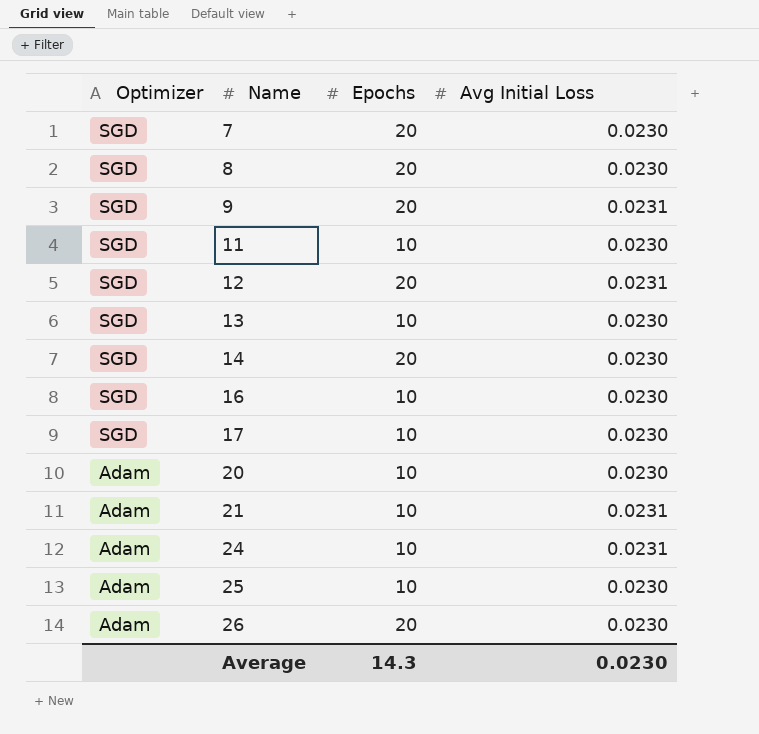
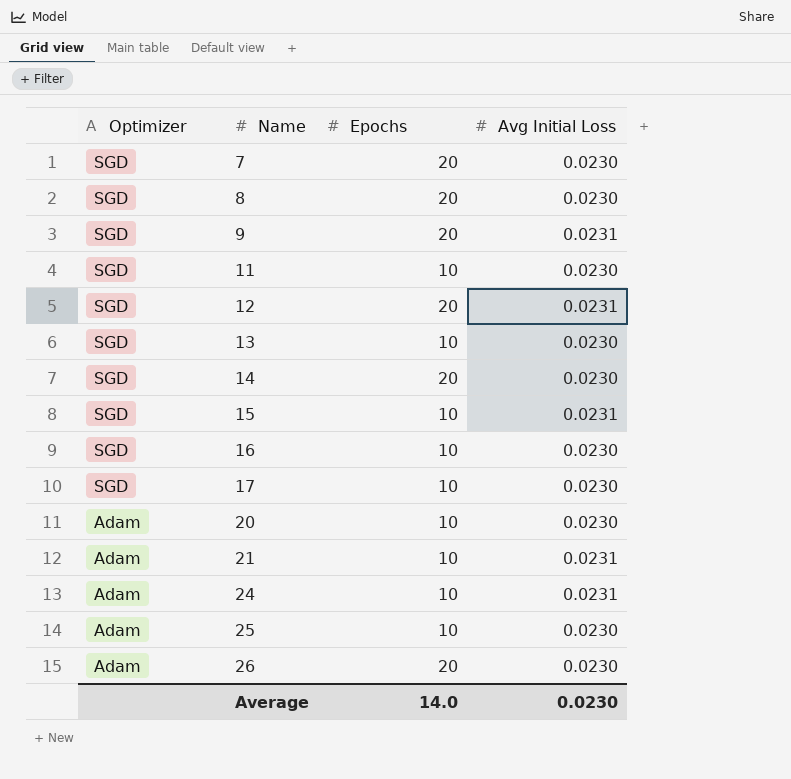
row 15: none -> SGD | 10 | 0.0231
Average | Epochs: 14.3 -> 14.0

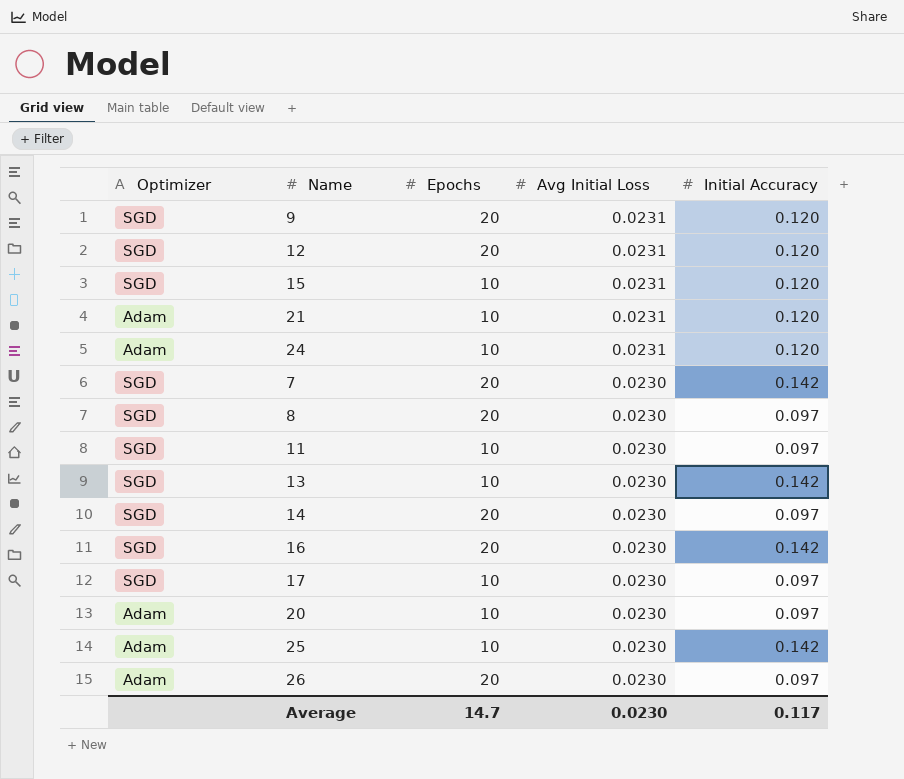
row order: Optimizer descending -> Avg Initial Loss descending
column Initial Accuracy | position: none -> 5
16 | Epochs: 10 -> 20
Average | Epochs: 14.0 -> 14.7

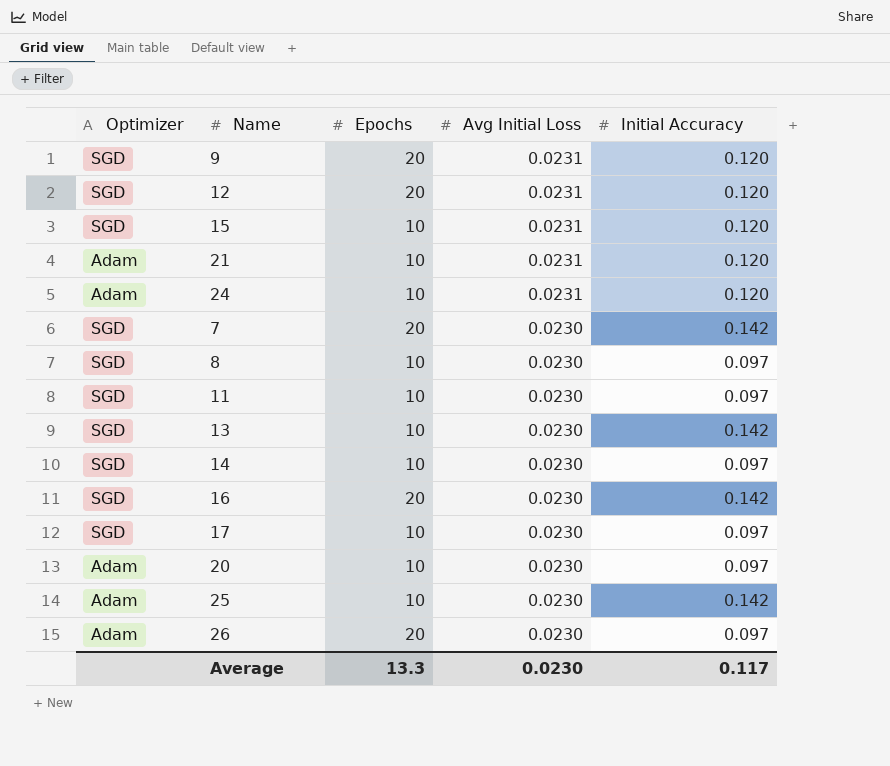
8 | Epochs: 20 -> 10
14 | Epochs: 20 -> 10
Average | Epochs: 14.7 -> 13.3

